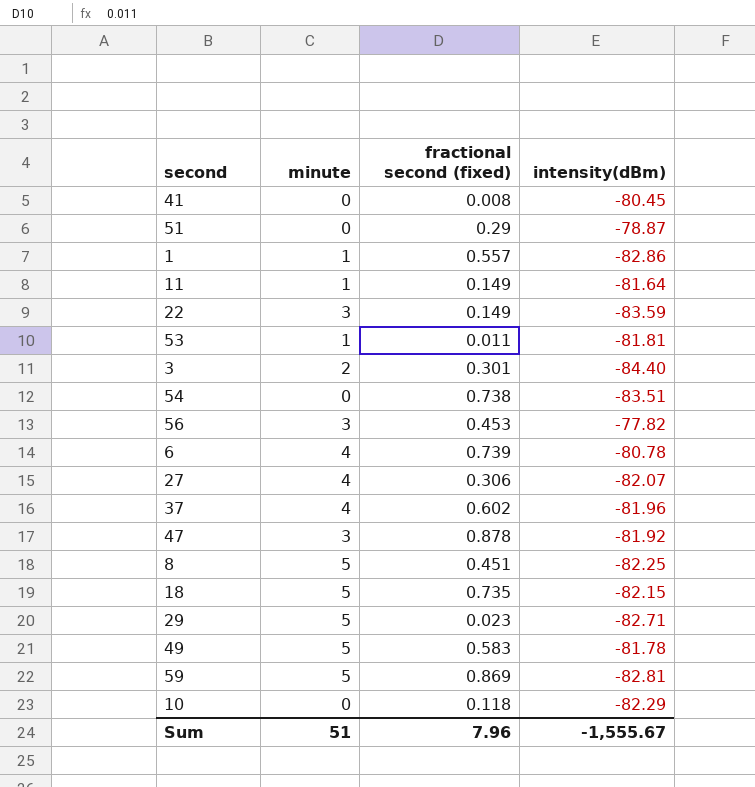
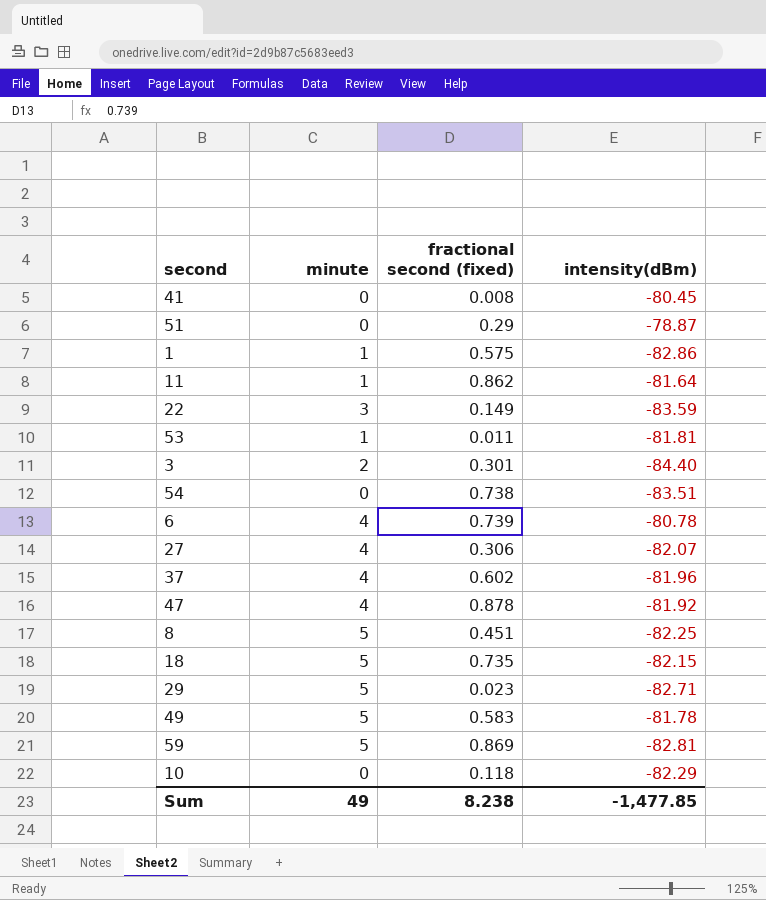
row 56: 3 | 0.453 | -77.82 -> none
1 | fractional second (fixed): 0.557 -> 0.575
11 | fractional second (fixed): 0.149 -> 0.862
47 | minute: 3 -> 4
Sum | minute: 51 -> 49
Sum | fractional second (fixed): 7.96 -> 8.238
Sum | intensity(dBm): -1,555.67 -> -1,477.85

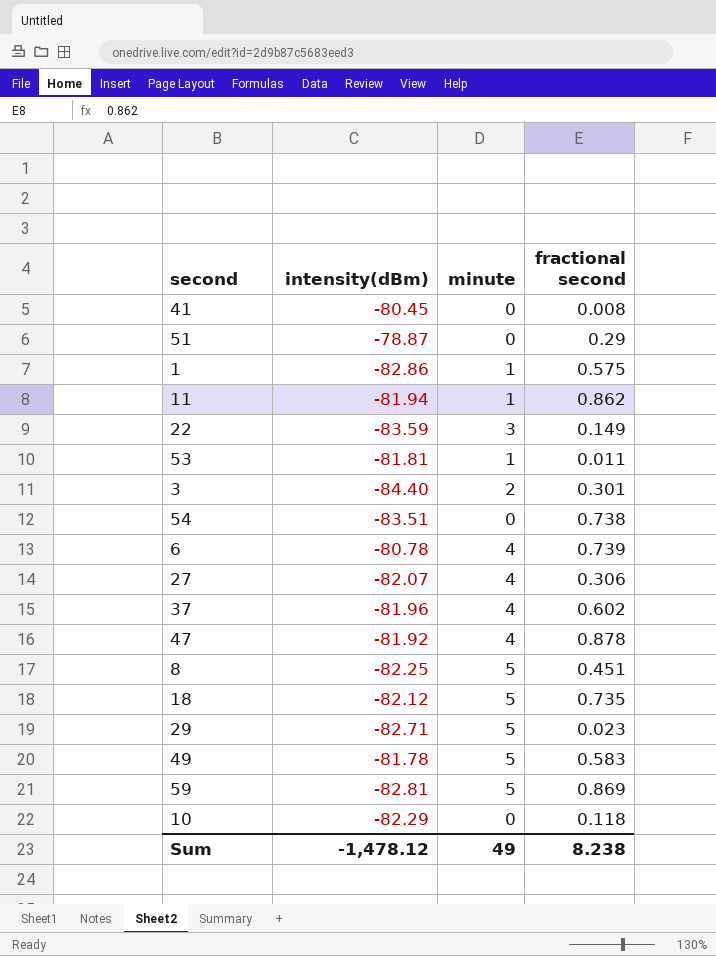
column intensity(dBm) | position: 4 -> 2
column name: fractional second (fixed) -> fractional second
11 | intensity(dBm): -81.64 -> -81.94
18 | intensity(dBm): -82.15 -> -82.12
Sum | intensity(dBm): -1,477.85 -> -1,478.12

